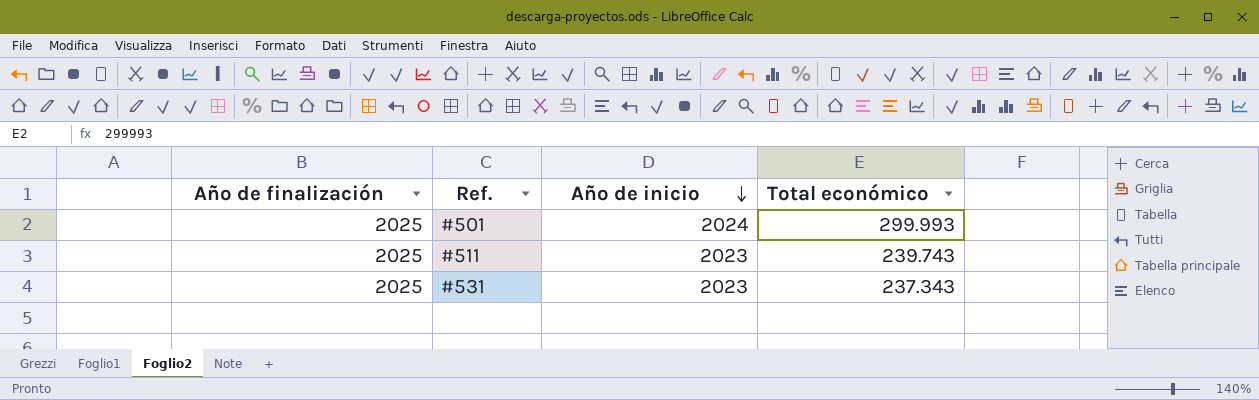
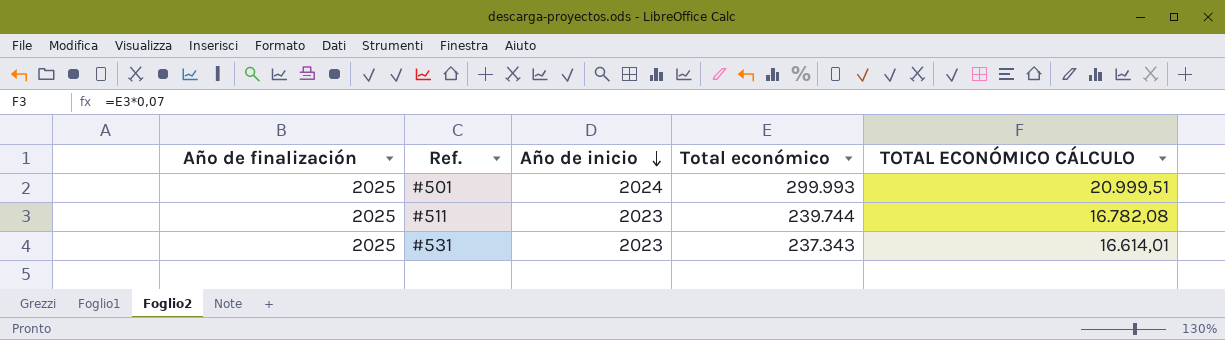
column TOTAL ECONÓMICO CÁLCULO | formula: none -> [Total económico] * 0,07
#511 | Total económico: 239.743 -> 239.744

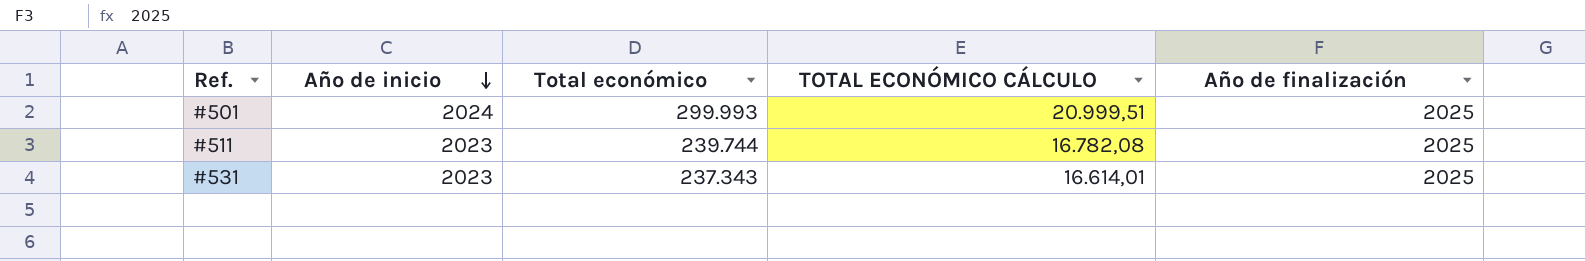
column Año de finalización | position: 1 -> 5

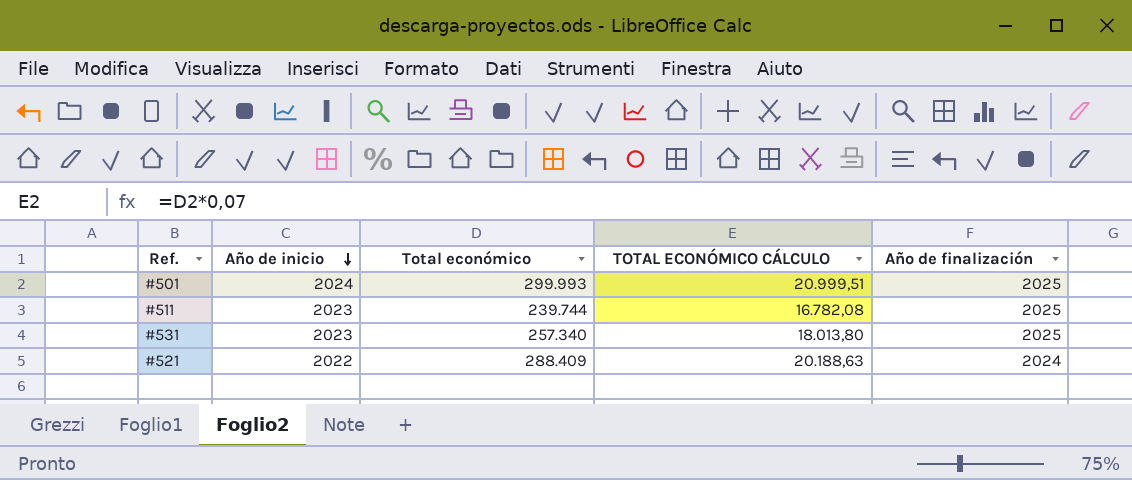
#531 | Total económico: 237.343 -> 257.340
#531 | TOTAL ECONÓMICO CÁLCULO: 16.614,01 -> 18.013,80
row #521: none -> 2022 | 288.409 | 20.188,63 | 2024

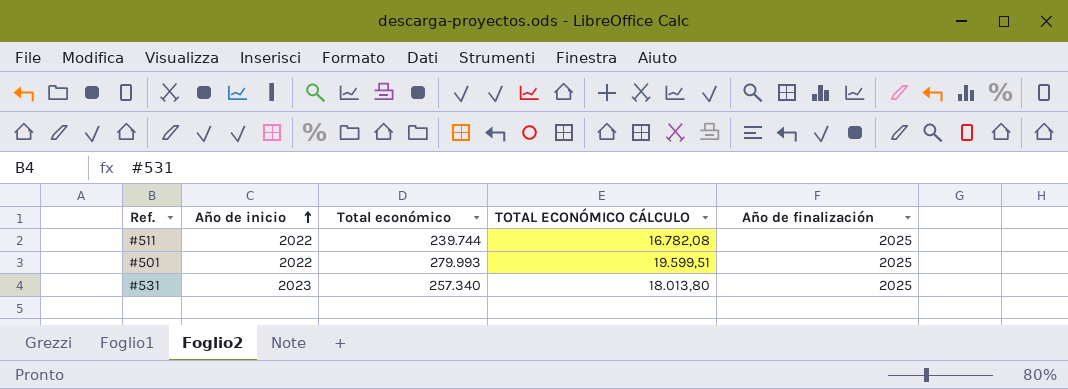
row order: Año de inicio descending -> Año de inicio ascending
row #521: 2022 | 288.409 | 20.188,63 | 2024 -> none
#511 | Año de inicio: 2023 -> 2022
#501 | Año de inicio: 2024 -> 2022
#501 | Total económico: 299.993 -> 279.993
#501 | TOTAL ECONÓMICO CÁLCULO: 20.999,51 -> 19.599,51

